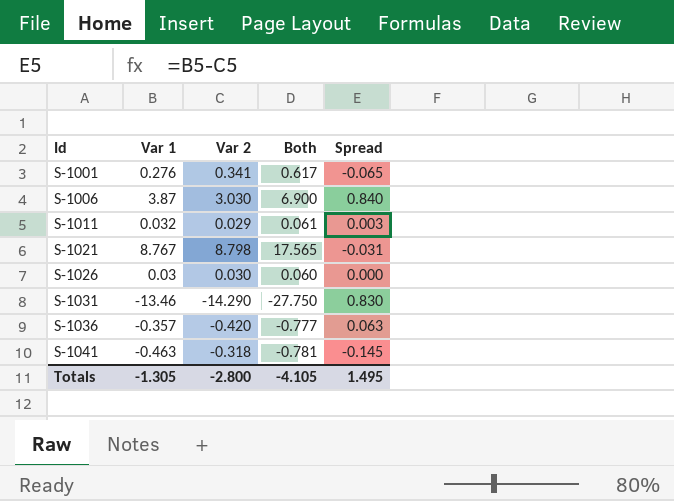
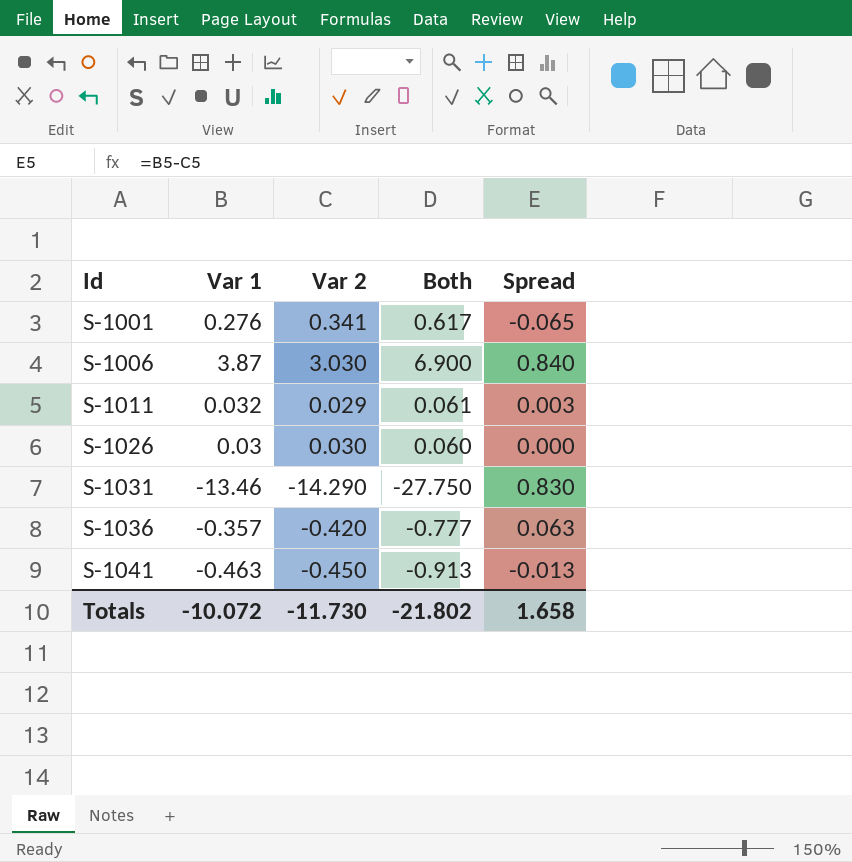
row S-1021: 8.767 | 8.798 | 17.565 | -0.031 -> none
S-1041 | Var 2: -0.318 -> -0.450
S-1041 | Both: -0.781 -> -0.913
S-1041 | Spread: -0.145 -> -0.013
Totals | Var 1: -1.305 -> -10.072
Totals | Var 2: -2.800 -> -11.730
Totals | Both: -4.105 -> -21.802
Totals | Spread: 1.495 -> 1.658

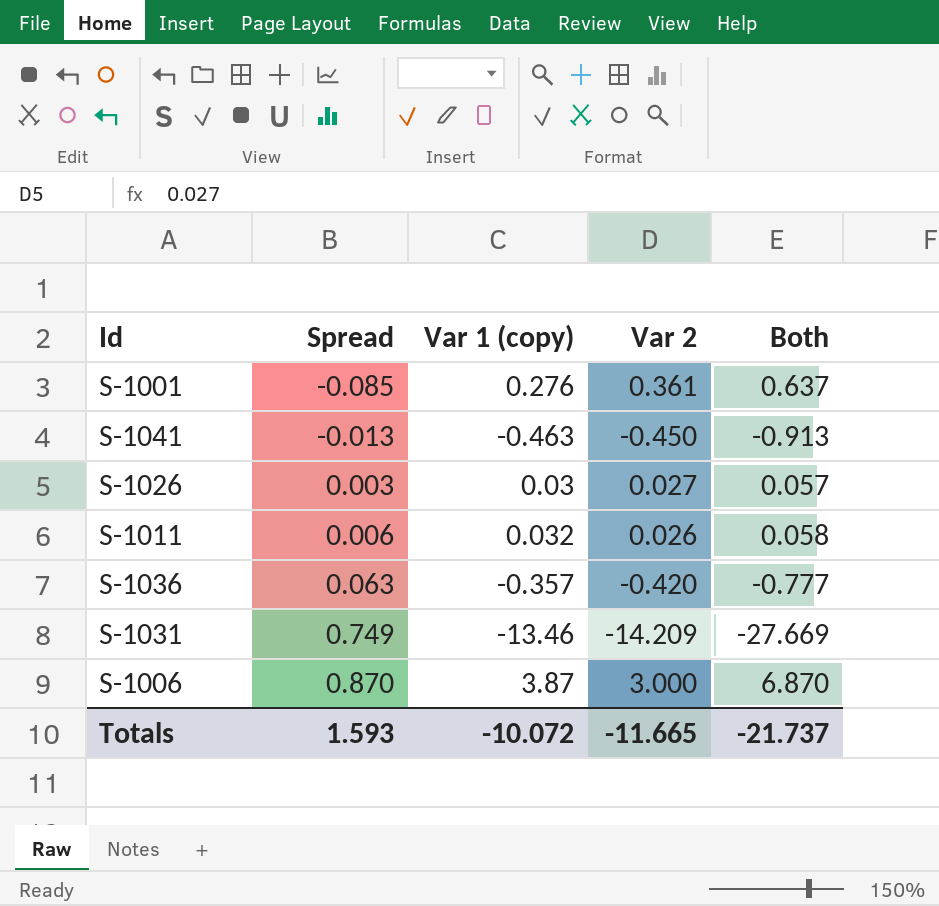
row order: Id ascending -> Spread ascending
column Spread | position: 5 -> 2
column name: Var 1 -> Var 1 (copy)
S-1001 | Spread: -0.065 -> -0.085
S-1001 | Var 2: 0.341 -> 0.361
S-1001 | Both: 0.617 -> 0.637
S-1026 | Spread: 0.000 -> 0.003
S-1026 | Var 2: 0.030 -> 0.027
S-1026 | Both: 0.060 -> 0.057
S-1011 | Spread: 0.003 -> 0.006
S-1011 | Var 2: 0.029 -> 0.026
S-1011 | Both: 0.061 -> 0.058
S-1031 | Spread: 0.830 -> 0.749
S-1031 | Var 2: -14.290 -> -14.209
S-1031 | Both: -27.750 -> -27.669
S-1006 | Spread: 0.840 -> 0.870
S-1006 | Var 2: 3.030 -> 3.000
S-1006 | Both: 6.900 -> 6.870
Totals | Spread: 1.658 -> 1.593
Totals | Var 2: -11.730 -> -11.665
Totals | Both: -21.802 -> -21.737

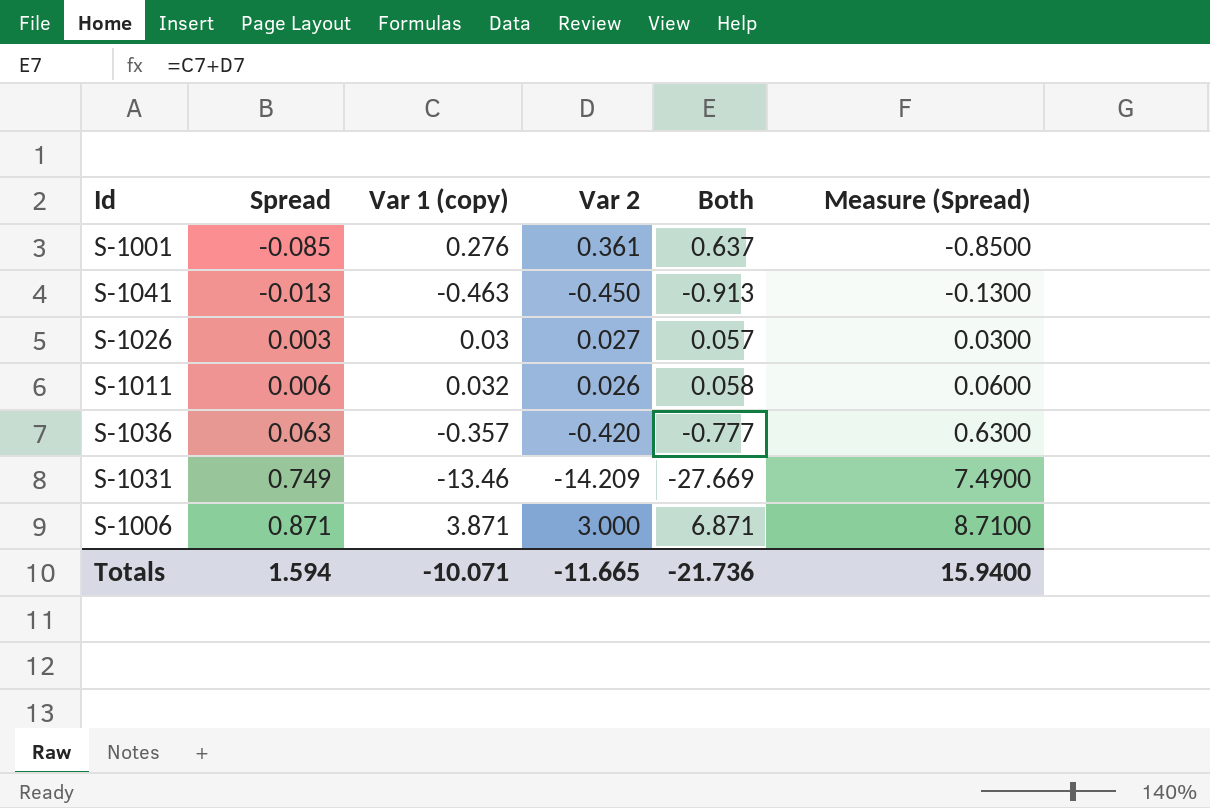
column Measure (Spread) | formula: none -> [Spread] * 10
S-1006 | Spread: 0.870 -> 0.871
S-1006 | Var 1 (copy): 3.87 -> 3.871
S-1006 | Both: 6.870 -> 6.871
Totals | Spread: 1.593 -> 1.594
Totals | Var 1 (copy): -10.072 -> -10.071
Totals | Both: -21.737 -> -21.736

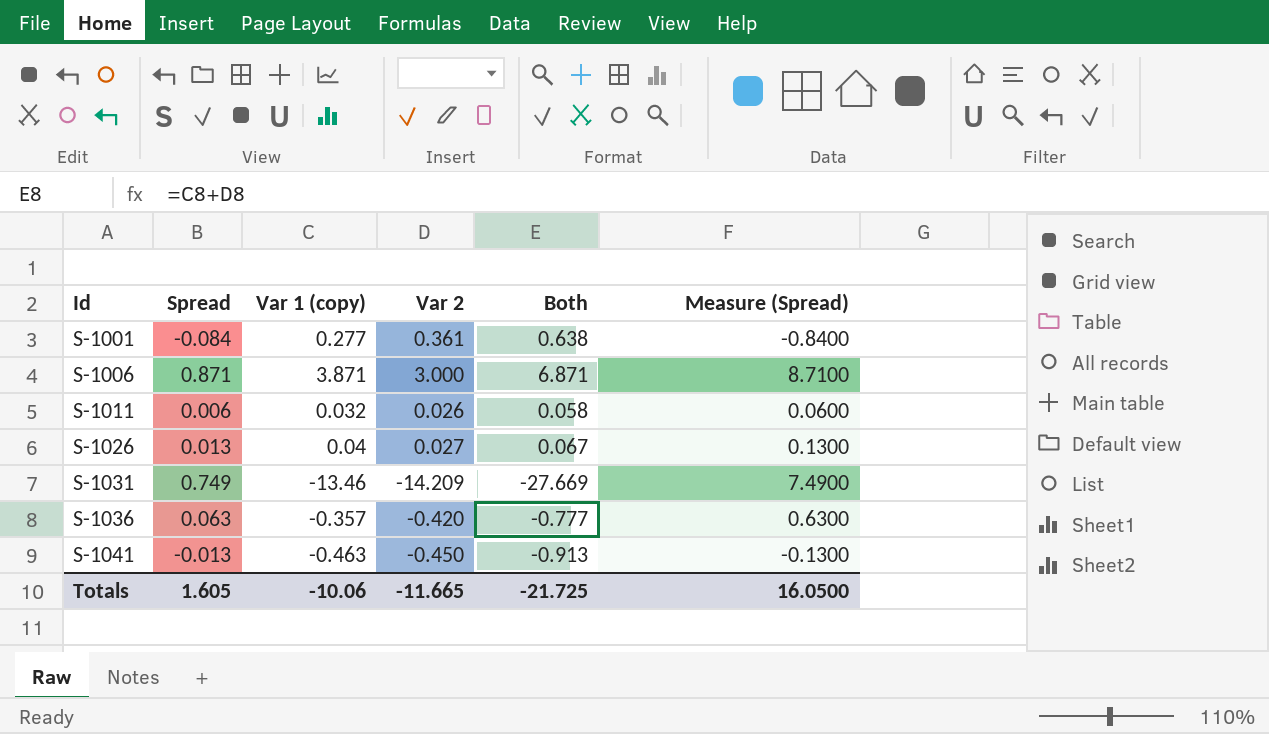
row order: Spread ascending -> Id ascending
S-1001 | Spread: -0.085 -> -0.084
S-1001 | Var 1 (copy): 0.276 -> 0.277
S-1001 | Both: 0.637 -> 0.638
S-1001 | Measure (Spread): -0.8500 -> -0.8400
S-1026 | Spread: 0.003 -> 0.013
S-1026 | Var 1 (copy): 0.03 -> 0.04
S-1026 | Both: 0.057 -> 0.067
S-1026 | Measure (Spread): 0.0300 -> 0.1300
Totals | Spread: 1.594 -> 1.605
Totals | Var 1 (copy): -10.071 -> -10.06
Totals | Both: -21.736 -> -21.725
Totals | Measure (Spread): 15.9400 -> 16.0500

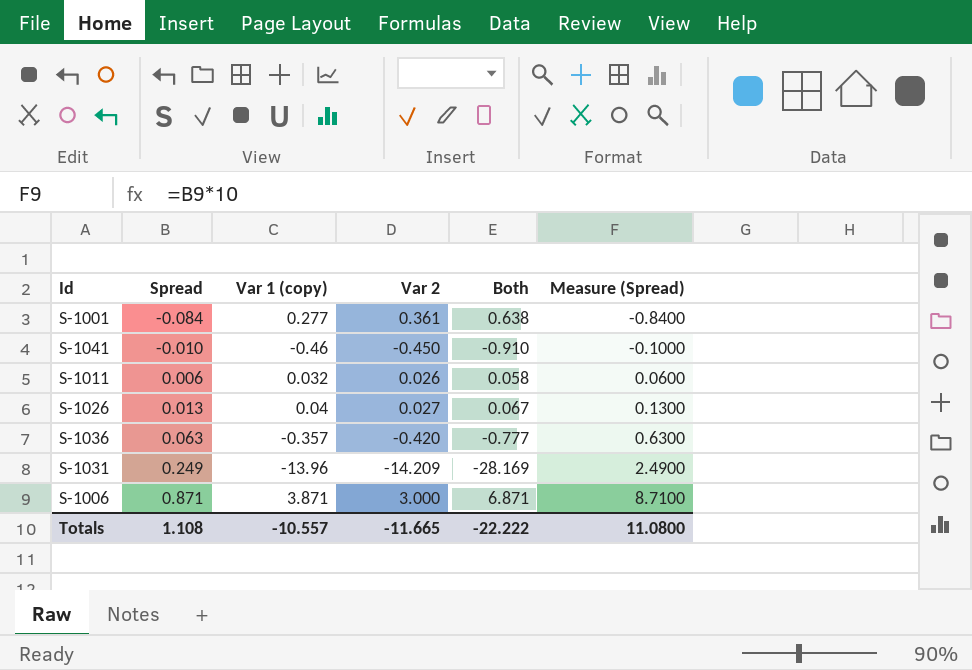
row order: Id ascending -> Spread ascending
S-1041 | Spread: -0.013 -> -0.010
S-1041 | Var 1 (copy): -0.463 -> -0.46
S-1041 | Both: -0.913 -> -0.910
S-1041 | Measure (Spread): -0.1300 -> -0.1000
S-1031 | Spread: 0.749 -> 0.249
S-1031 | Var 1 (copy): -13.46 -> -13.96
S-1031 | Both: -27.669 -> -28.169
S-1031 | Measure (Spread): 7.4900 -> 2.4900
Totals | Spread: 1.605 -> 1.108
Totals | Var 1 (copy): -10.06 -> -10.557
Totals | Both: -21.725 -> -22.222
Totals | Measure (Spread): 16.0500 -> 11.0800

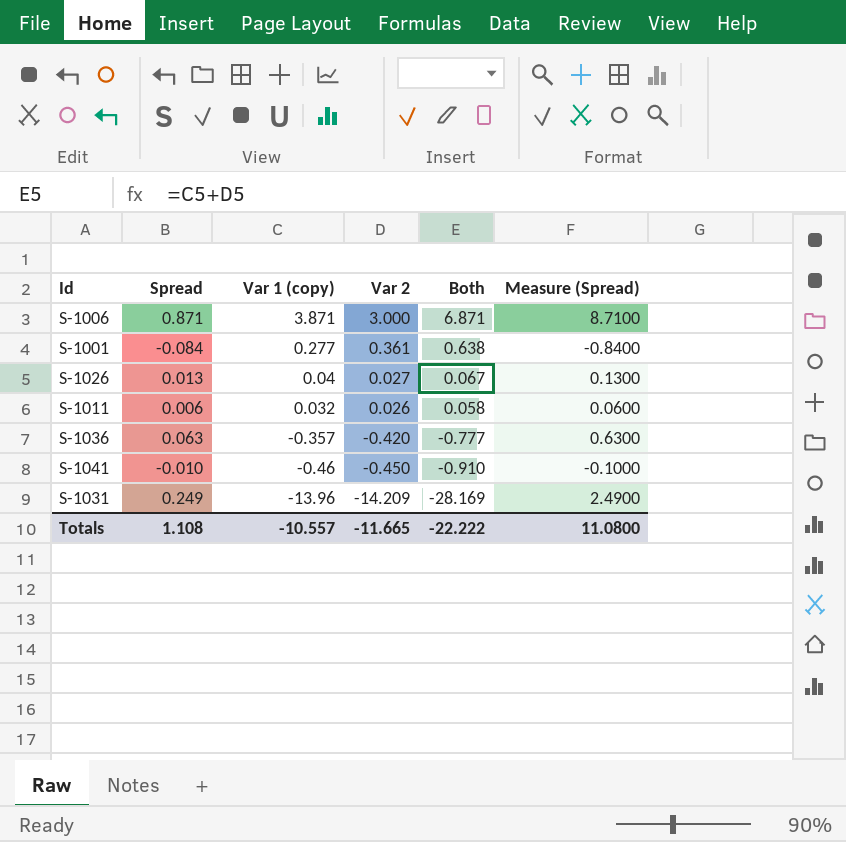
row order: Spread ascending -> Var 1 (copy) descending

